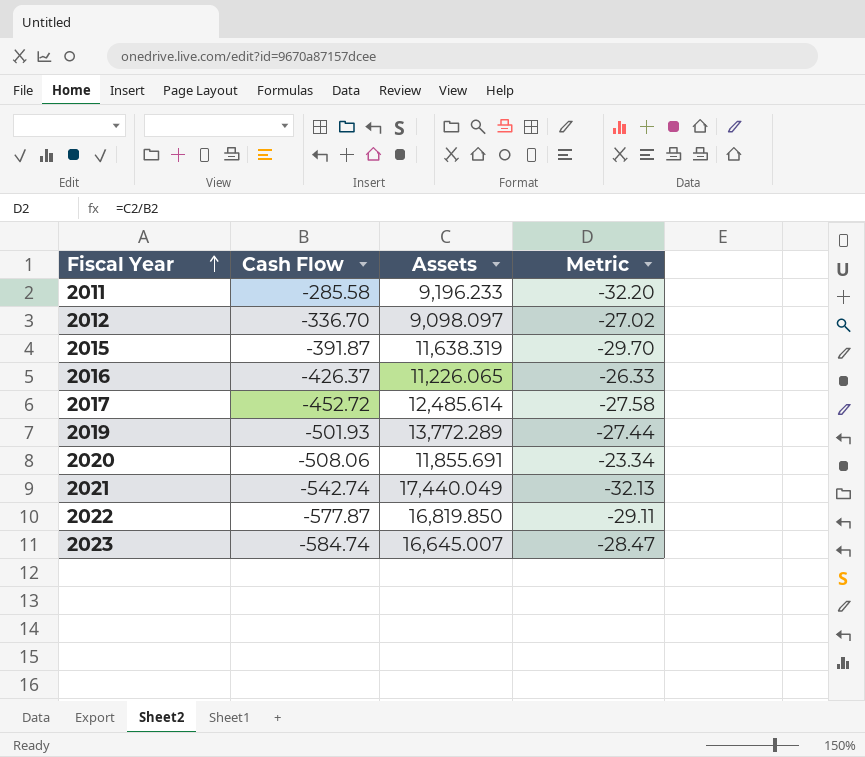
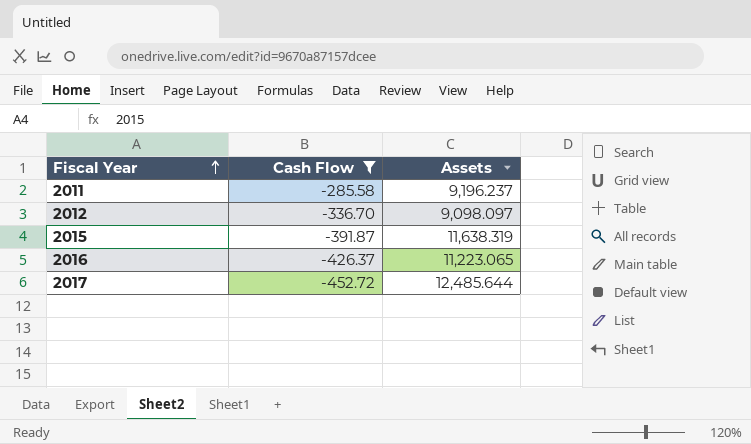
filter: none -> Cash Flow >= -452.72
column Metric | formula: [Assets] / [Cash Flow] -> none
2011 | Assets: 9,196.233 -> 9,196.237
2016 | Assets: 11,226.065 -> 11,223.065
2017 | Assets: 12,485.614 -> 12,485.644

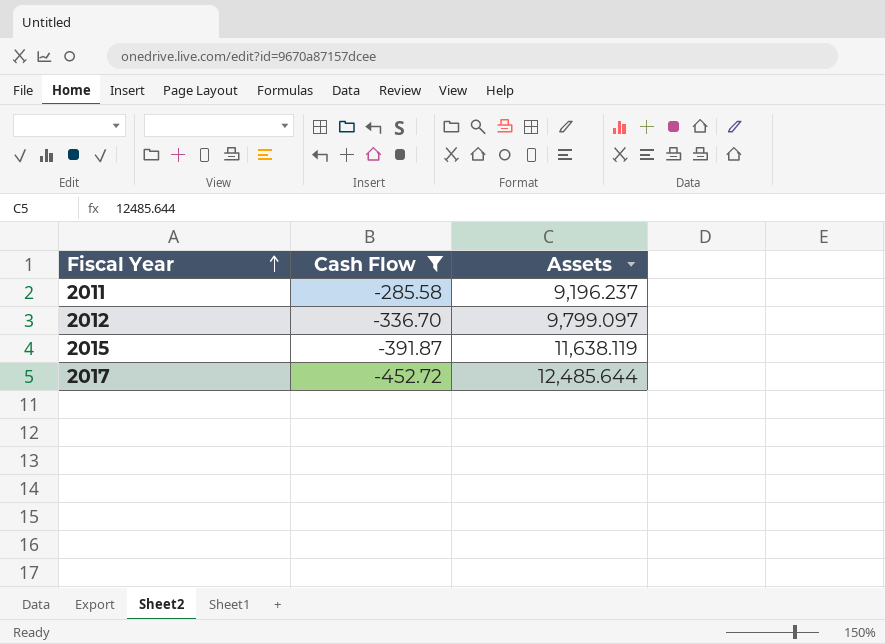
row 2016: -426.37 | 11,223.065 -> none
2012 | Assets: 9,098.097 -> 9,799.097
2015 | Assets: 11,638.319 -> 11,638.119

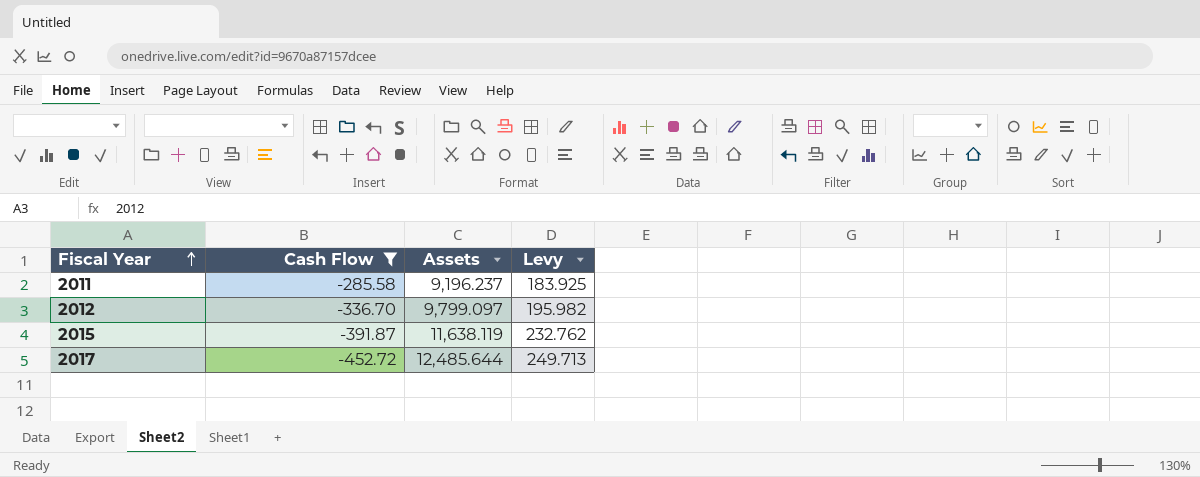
column Levy | formula: none -> [Assets] * 0.02

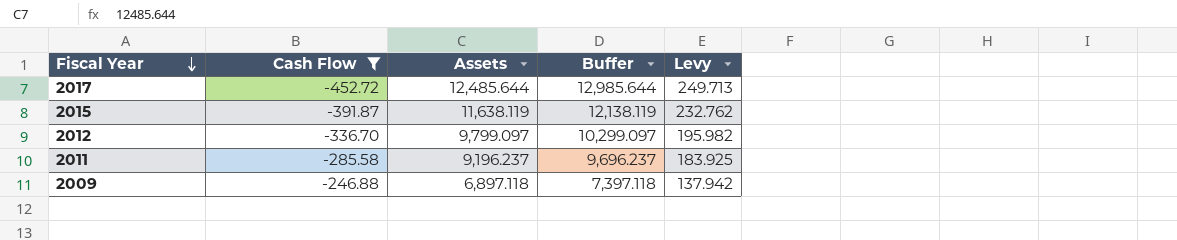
row order: Fiscal Year ascending -> Fiscal Year descending
column Buffer | formula: none -> [Assets] + 500
row 2009: none -> -246.88 | 6,897.118 | 7,397.118 | 137.942

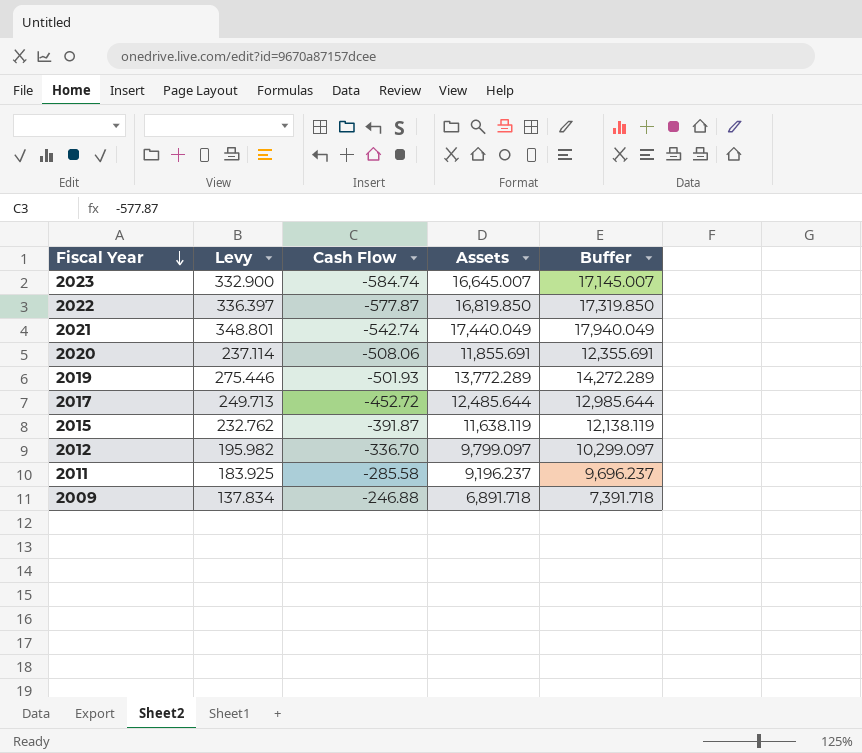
filter: Cash Flow >= -452.72 -> none
column Levy | position: 5 -> 2
2009 | Levy: 137.942 -> 137.834
2009 | Assets: 6,897.118 -> 6,891.718
2009 | Buffer: 7,397.118 -> 7,391.718

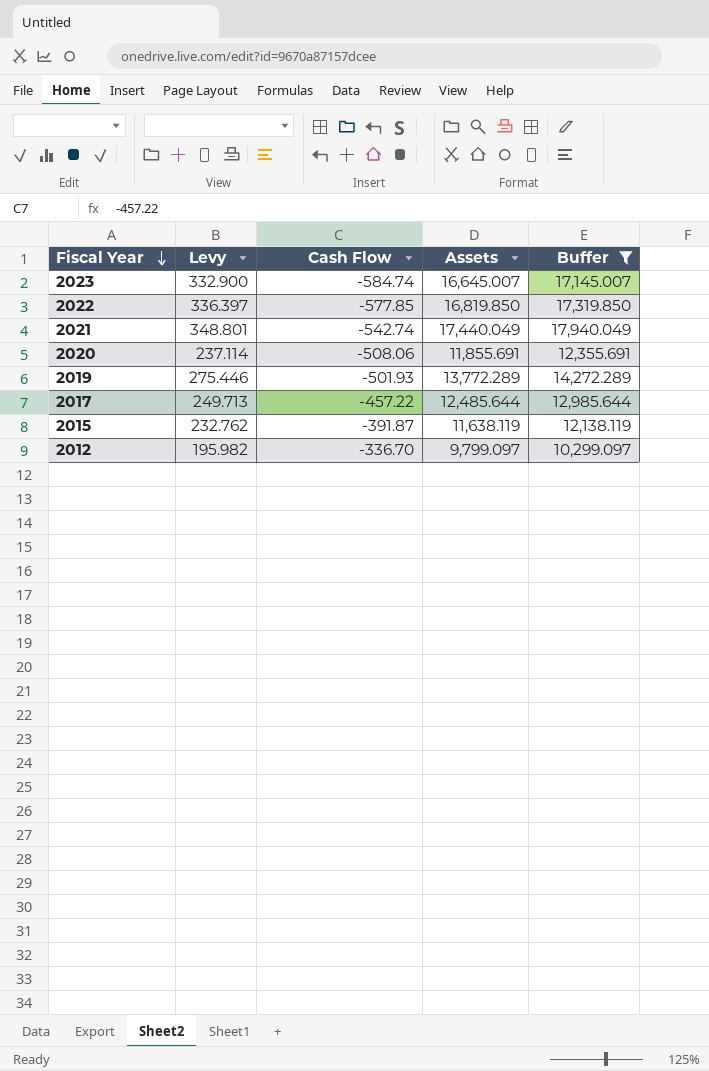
filter: none -> Buffer >= 10,299.097
2022 | Cash Flow: -577.87 -> -577.85
2017 | Cash Flow: -452.72 -> -457.22

